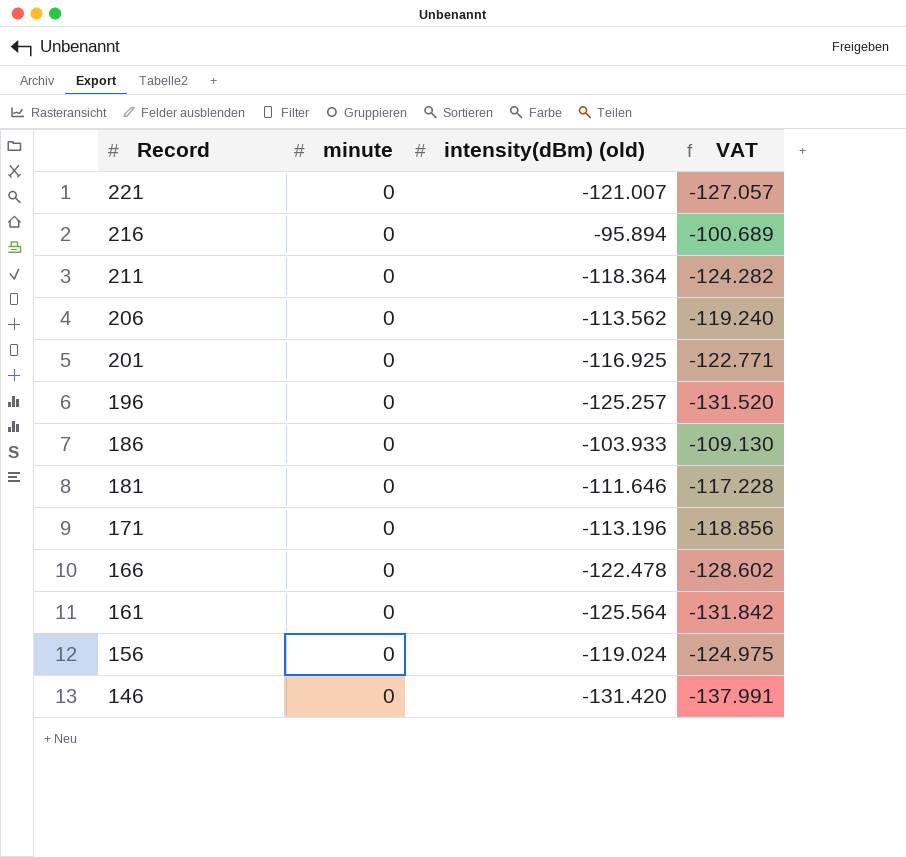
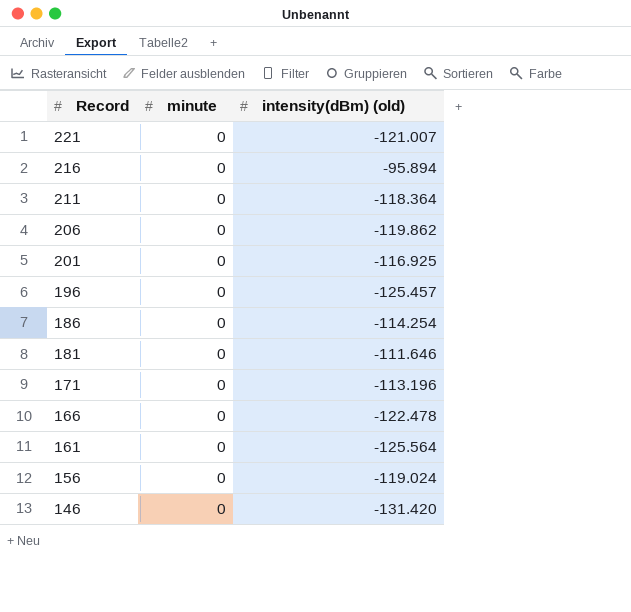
column VAT | formula: [intensity(dBm) (old)] * 1.05 -> none
206 | intensity(dBm) (old): -113.562 -> -119.862
196 | intensity(dBm) (old): -125.257 -> -125.457
186 | intensity(dBm) (old): -103.933 -> -114.254

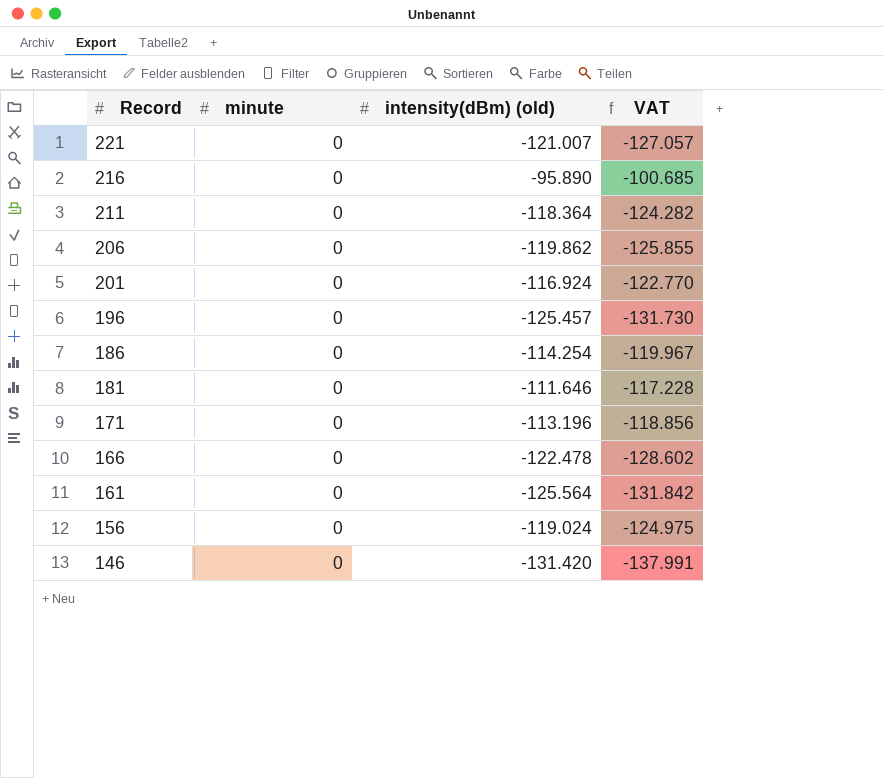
column VAT | formula: none -> [intensity(dBm) (old)] * 1.05
216 | intensity(dBm) (old): -95.894 -> -95.890
201 | intensity(dBm) (old): -116.925 -> -116.924

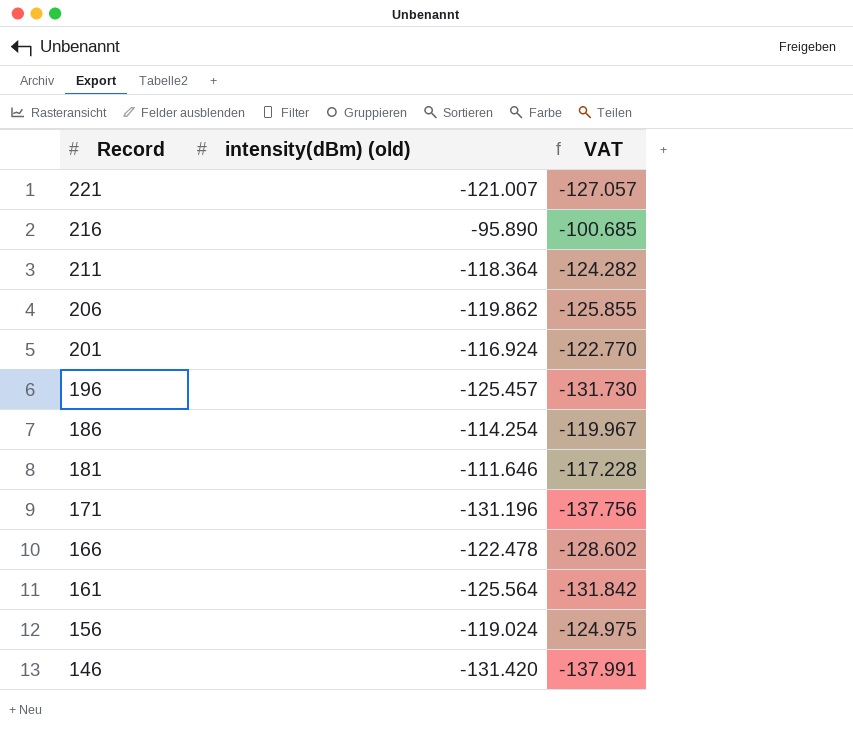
column minute | position: 2 -> none
171 | intensity(dBm) (old): -113.196 -> -131.196
171 | VAT: -118.856 -> -137.756

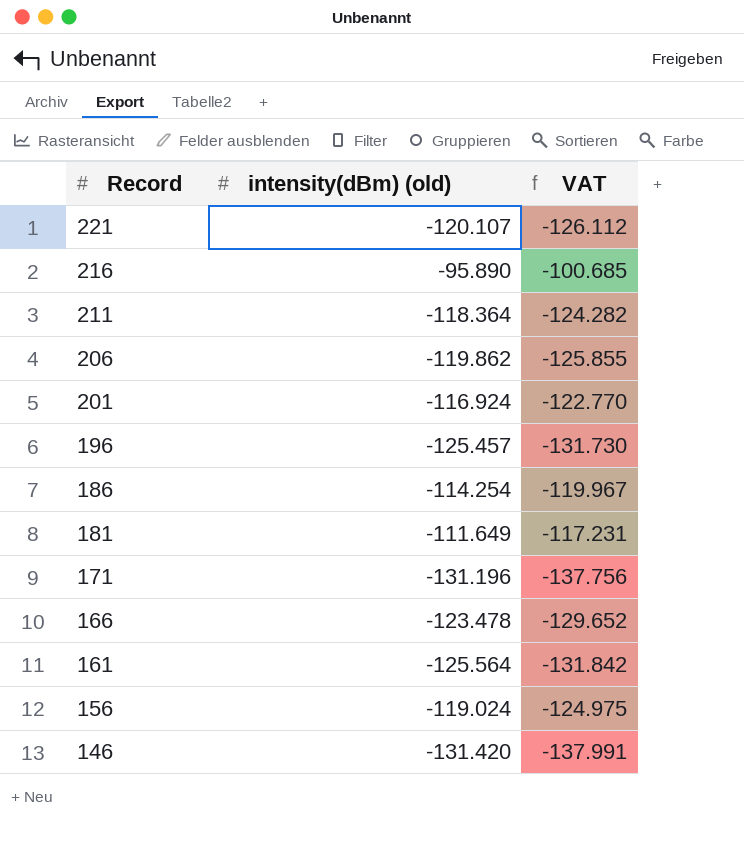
221 | intensity(dBm) (old): -121.007 -> -120.107
221 | VAT: -127.057 -> -126.112
181 | intensity(dBm) (old): -111.646 -> -111.649
181 | VAT: -117.228 -> -117.231
166 | intensity(dBm) (old): -122.478 -> -123.478
166 | VAT: -128.602 -> -129.652

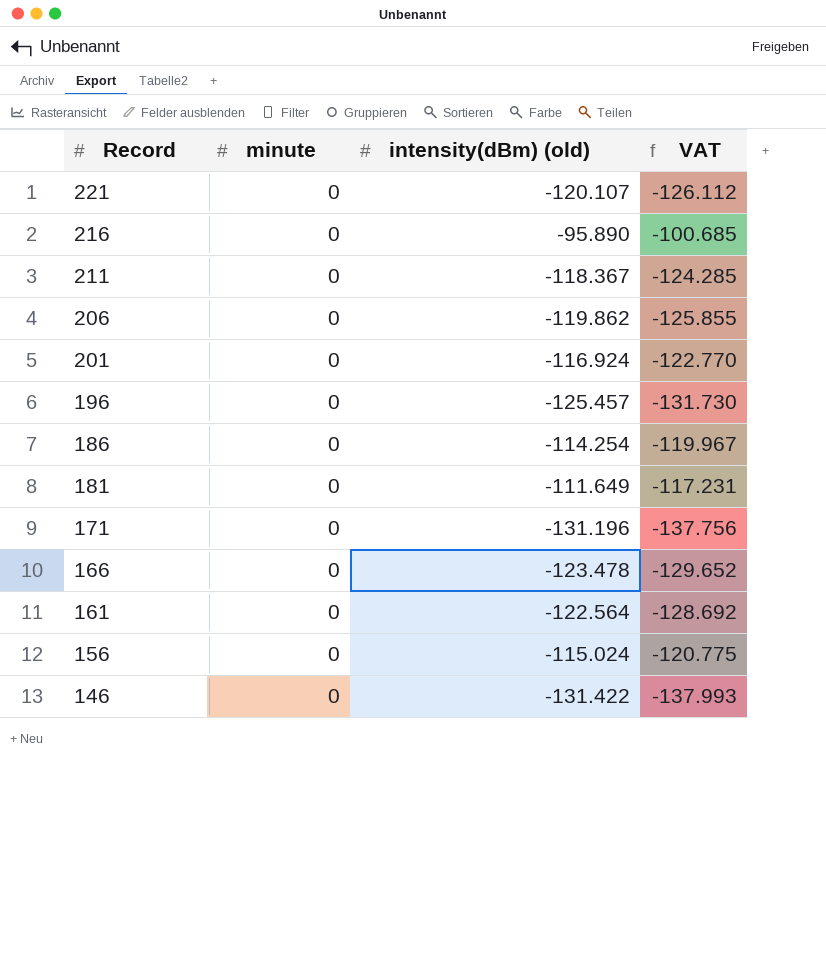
column minute | position: none -> 2
211 | intensity(dBm) (old): -118.364 -> -118.367
211 | VAT: -124.282 -> -124.285
161 | intensity(dBm) (old): -125.564 -> -122.564
161 | VAT: -131.842 -> -128.692
156 | intensity(dBm) (old): -119.024 -> -115.024
156 | VAT: -124.975 -> -120.775
146 | intensity(dBm) (old): -131.420 -> -131.422
146 | VAT: -137.991 -> -137.993

